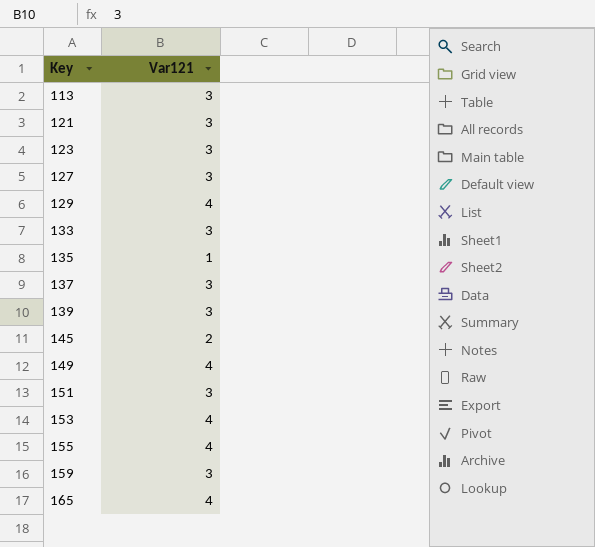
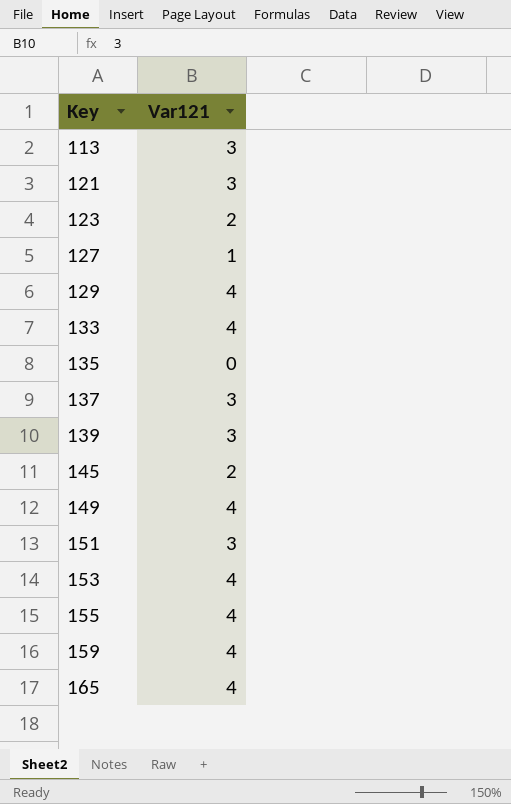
123 | Var121: 3 -> 2
127 | Var121: 3 -> 1
133 | Var121: 3 -> 4
135 | Var121: 1 -> 0
159 | Var121: 3 -> 4

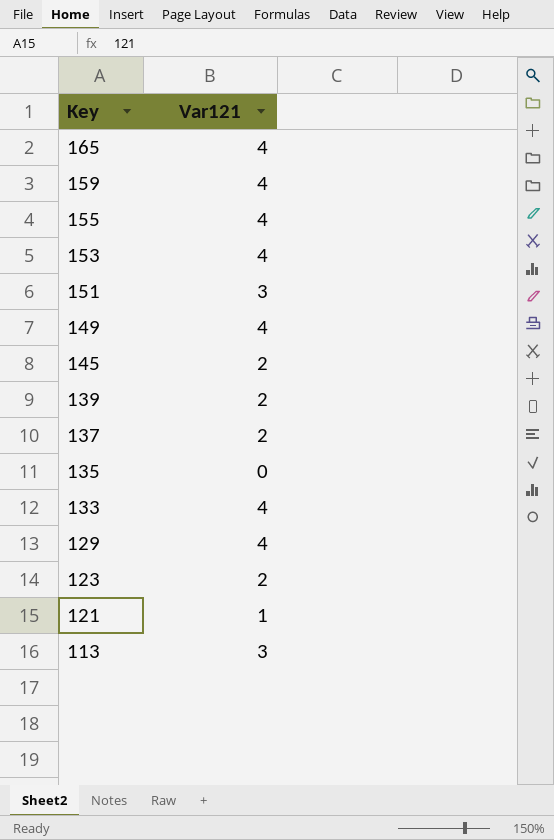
row order: Key ascending -> Key descending
row 127: 1 -> none
139 | Var121: 3 -> 2
137 | Var121: 3 -> 2
121 | Var121: 3 -> 1

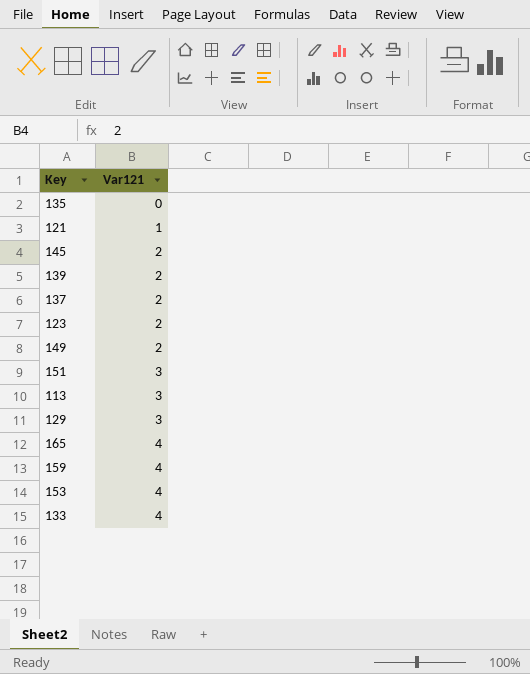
row order: Key descending -> Var121 ascending
row 155: 4 -> none
149 | Var121: 4 -> 2
129 | Var121: 4 -> 3

